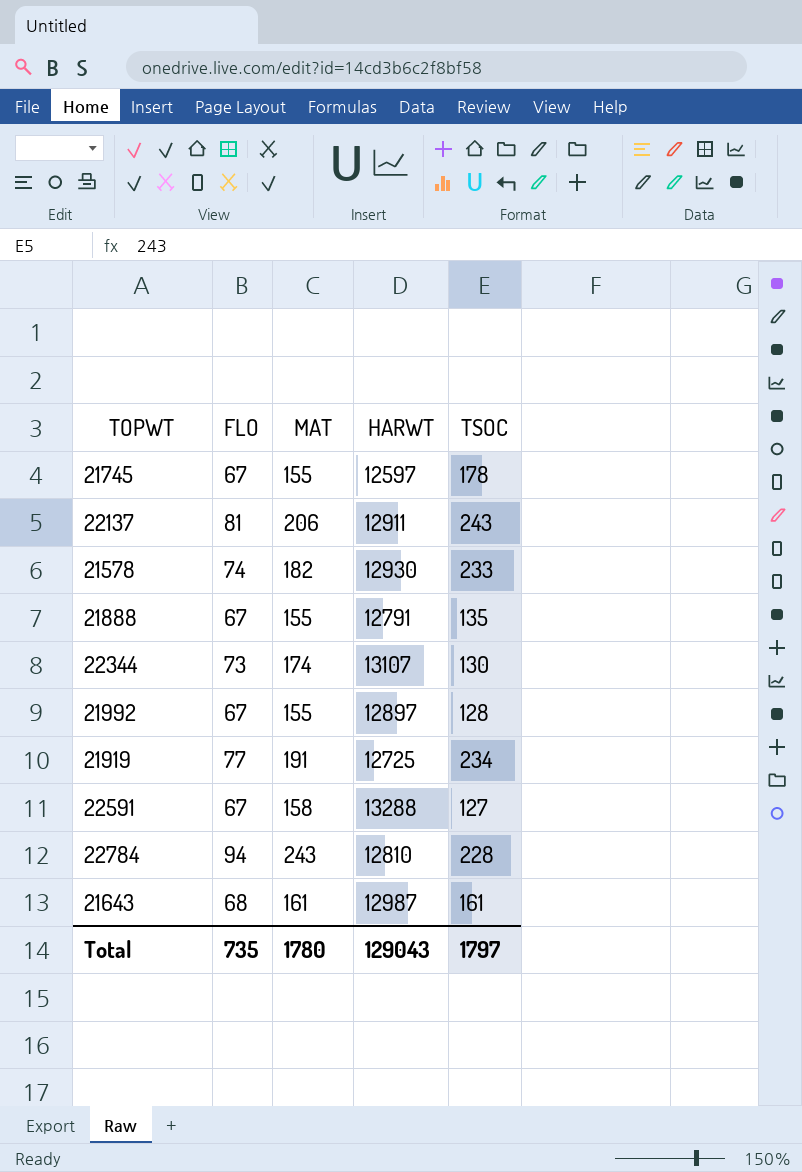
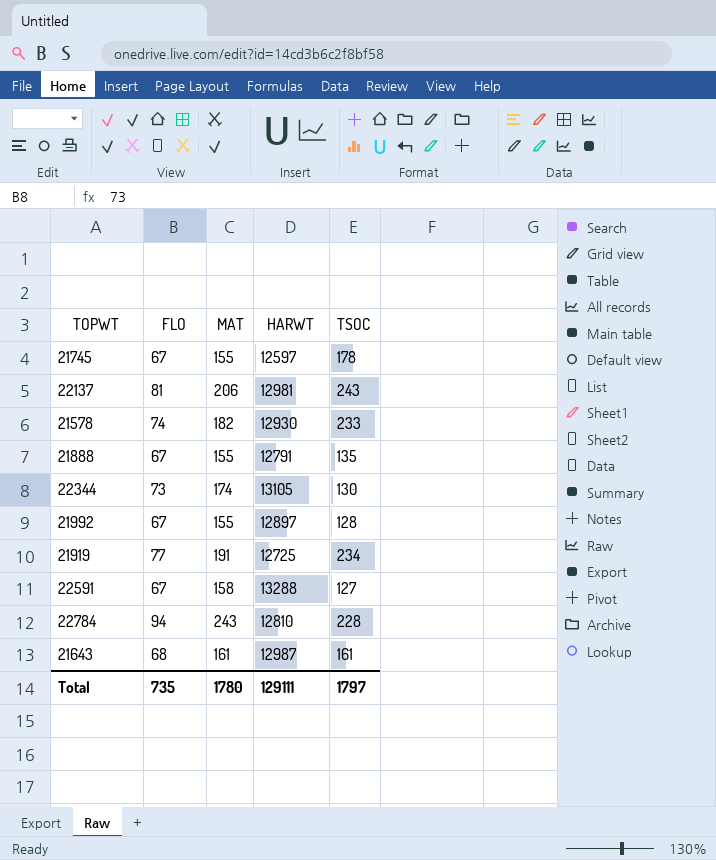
22137 | HARWT: 12911 -> 12981
22344 | HARWT: 13107 -> 13105
Total | HARWT: 129043 -> 129111

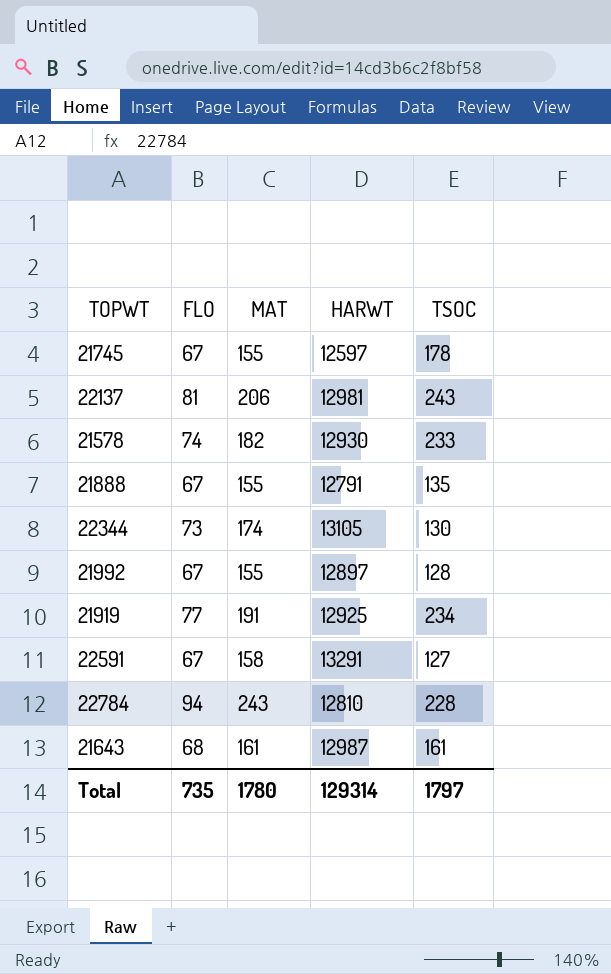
21919 | HARWT: 12725 -> 12925
22591 | HARWT: 13288 -> 13291
Total | HARWT: 129111 -> 129314

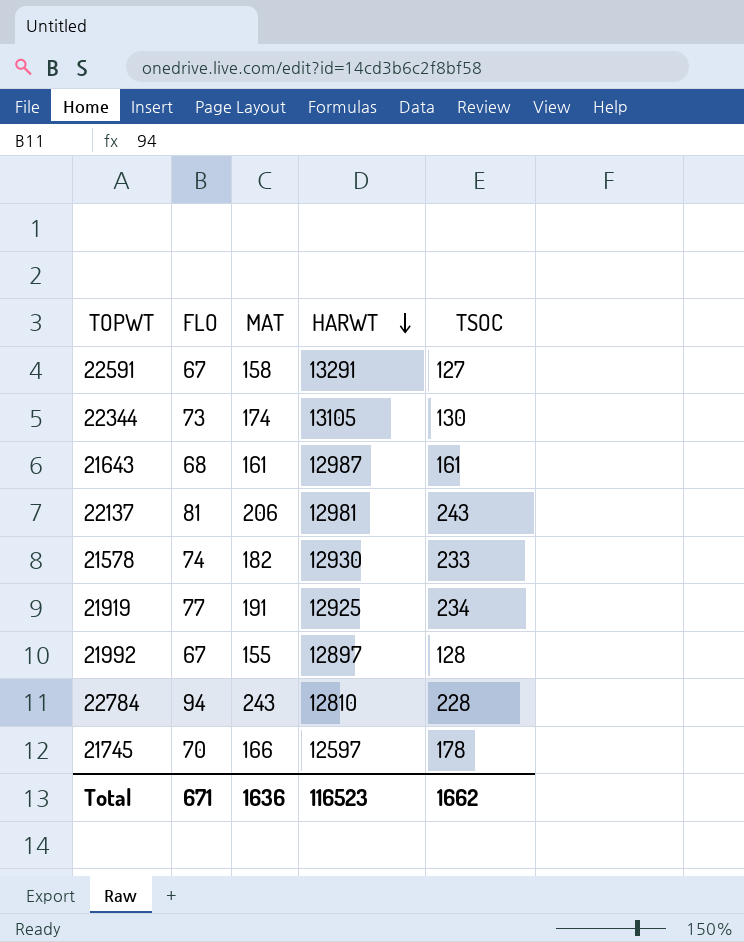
row order: none -> HARWT descending
row 21888: 67 | 155 | 12791 | 135 -> none
21745 | FLO: 67 -> 70
21745 | MAT: 155 -> 166
Total | FLO: 735 -> 671
Total | MAT: 1780 -> 1636
Total | HARWT: 129314 -> 116523
Total | TSOC: 1797 -> 1662

